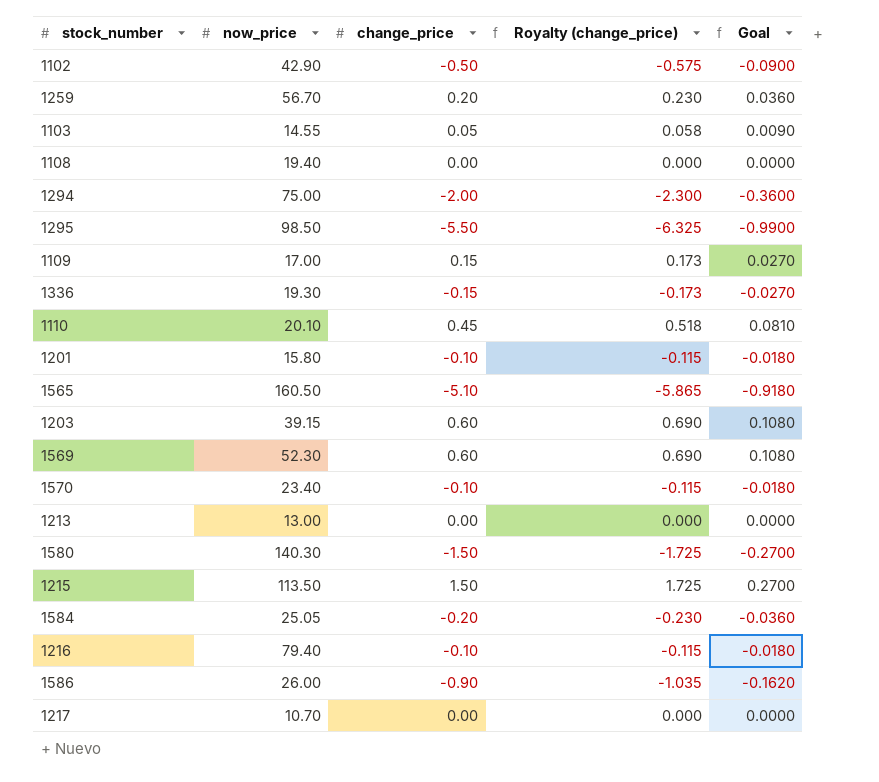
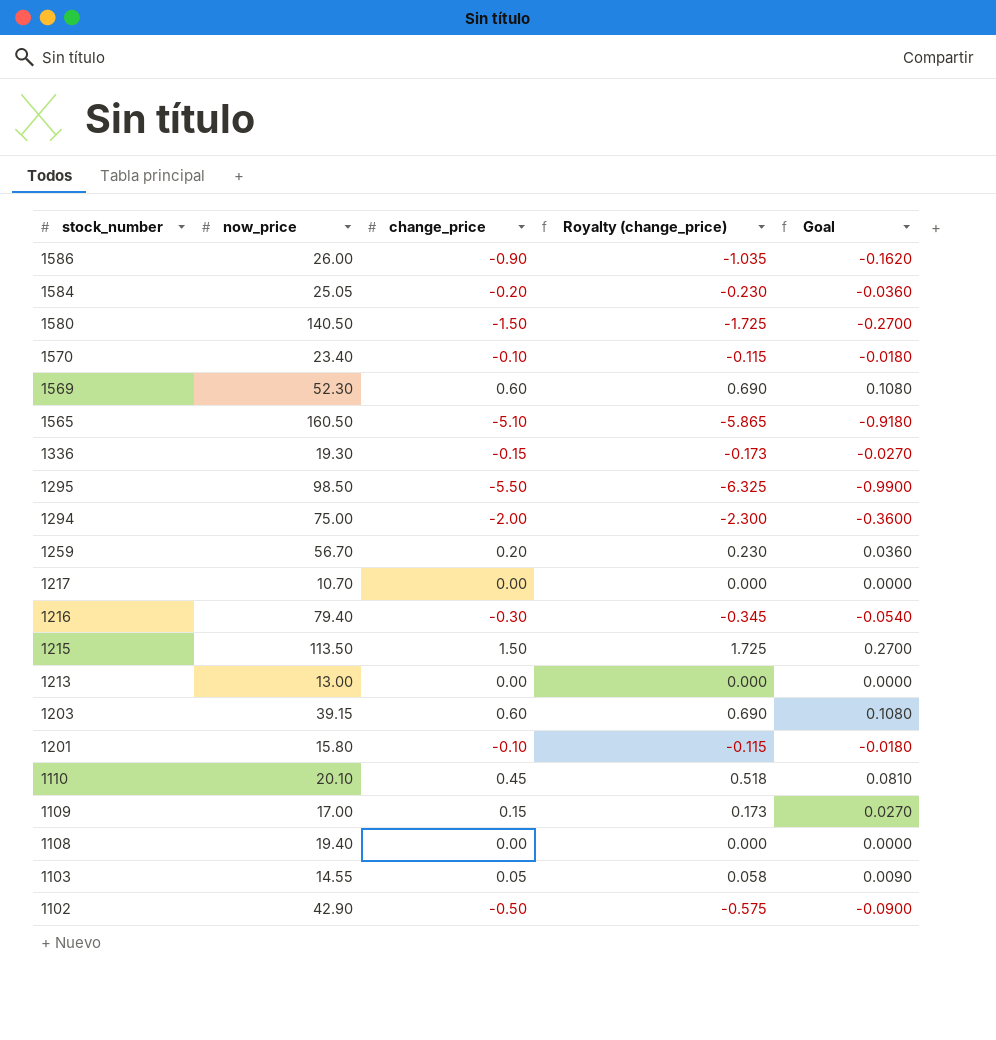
row order: none -> stock_number descending
1580 | now_price: 140.30 -> 140.50
1216 | change_price: -0.10 -> -0.30
1216 | Royalty (change_price): -0.115 -> -0.345
1216 | Goal: -0.0180 -> -0.0540

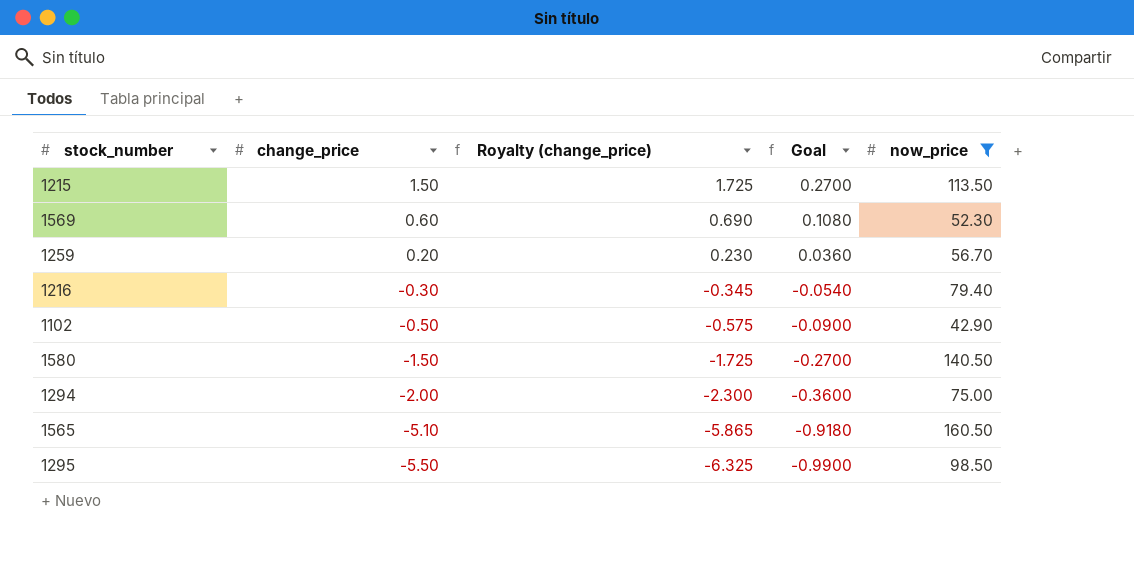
filter: none -> now_price >= 42.90
row order: stock_number descending -> change_price descending
column now_price | position: 2 -> 5

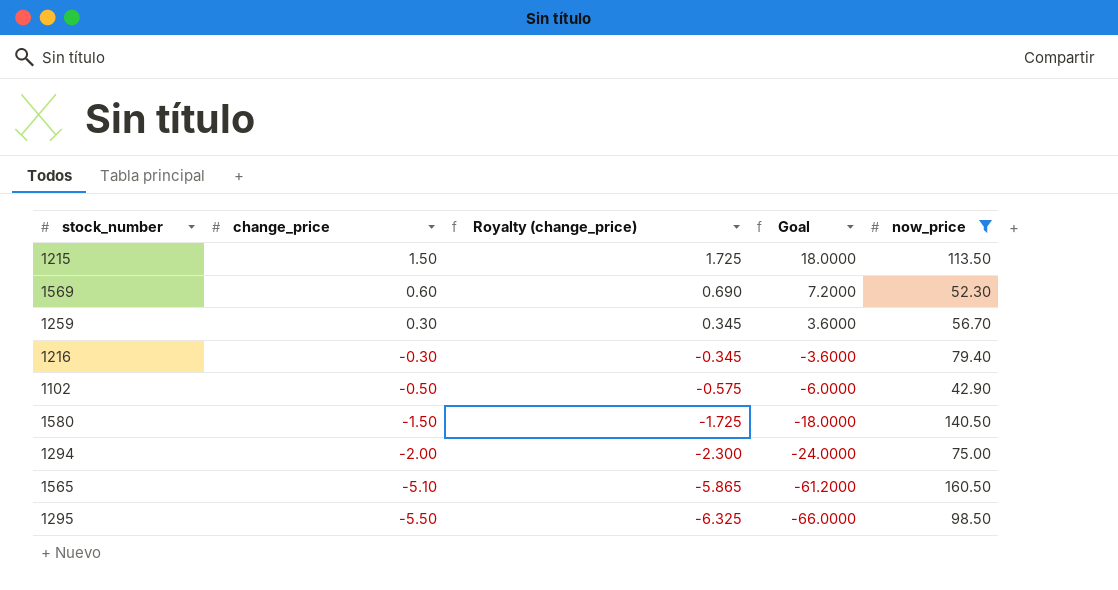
column Goal | formula: [change_price] * 0.18 -> [change_price] * 12
1259 | change_price: 0.20 -> 0.30
1259 | Royalty (change_price): 0.230 -> 0.345

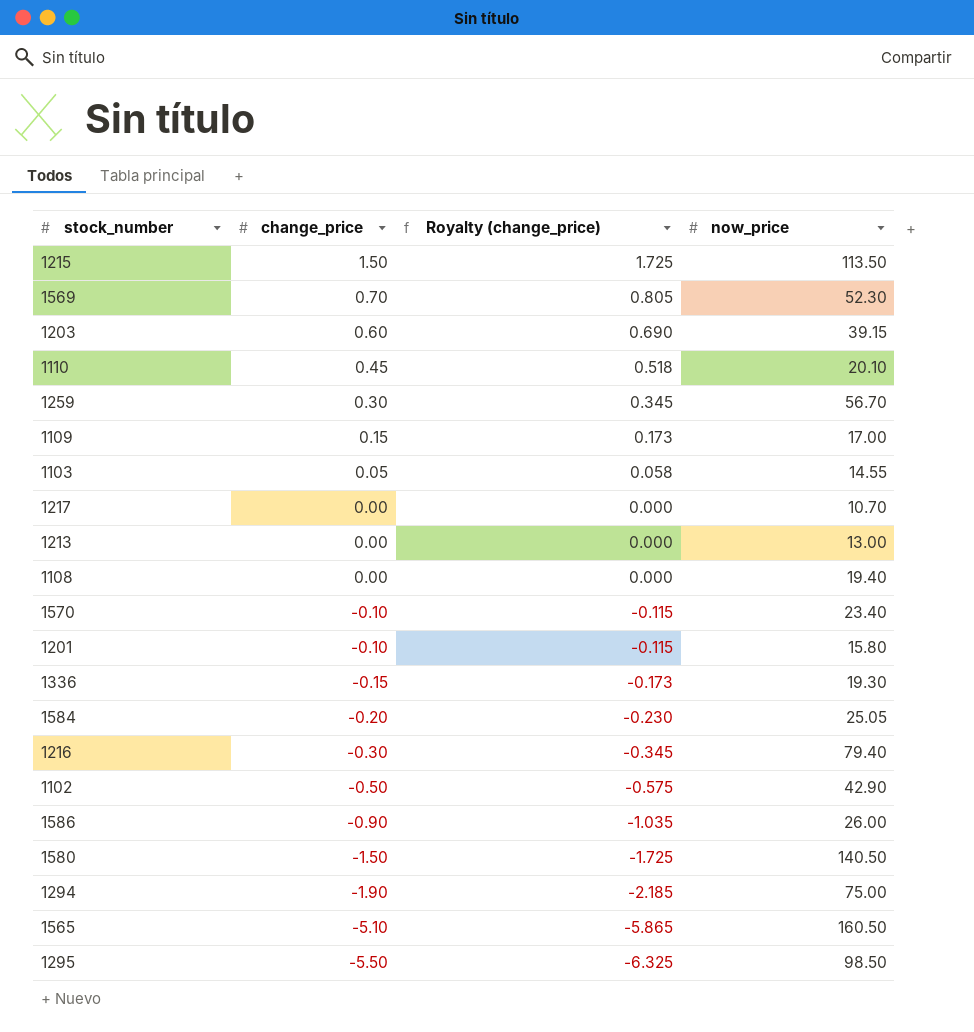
filter: now_price >= 42.90 -> none
column Goal | formula: [change_price] * 12 -> none
1569 | change_price: 0.60 -> 0.70
1569 | Royalty (change_price): 0.690 -> 0.805
1294 | change_price: -2.00 -> -1.90
1294 | Royalty (change_price): -2.300 -> -2.185

